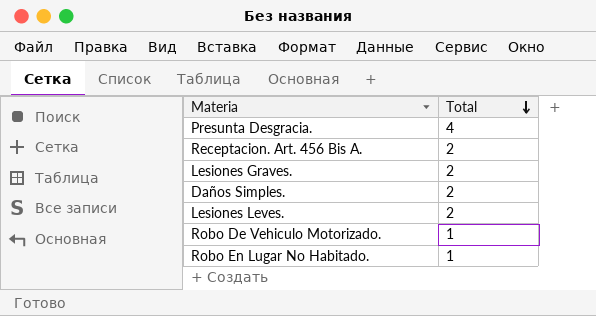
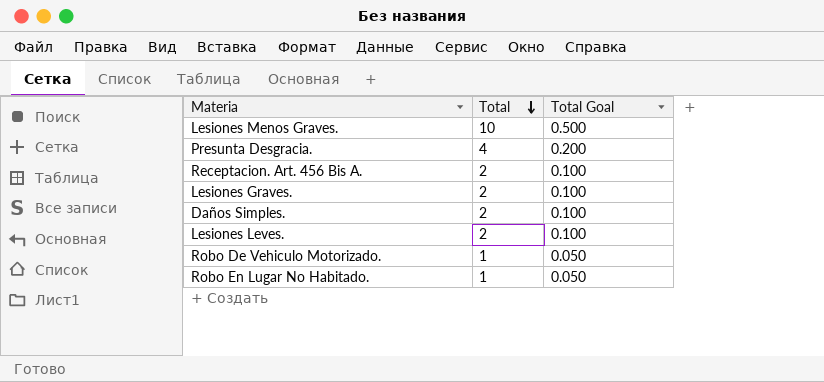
column Total Goal | formula: none -> [Total] * 0.05
row Lesiones Menos Graves.: none -> 10 | 0.500

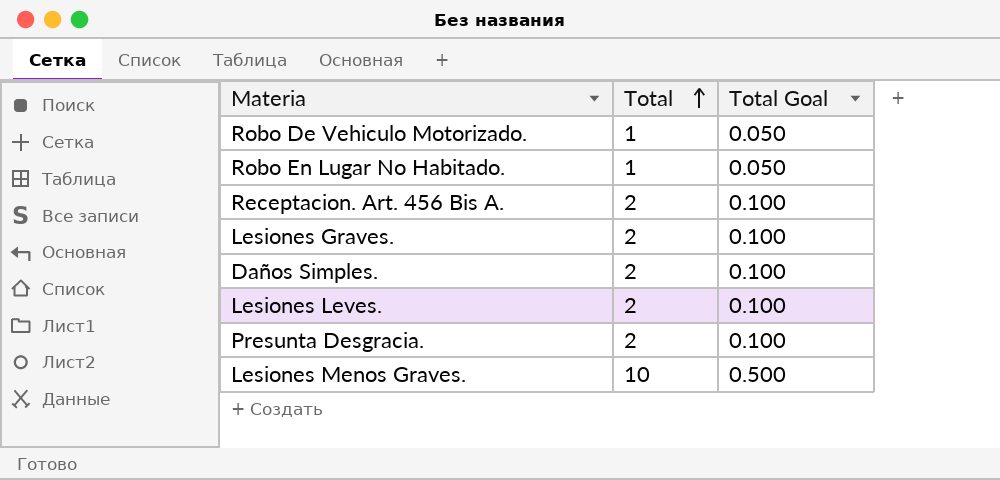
row order: Total descending -> Total ascending
Presunta Desgracia. | Total: 4 -> 2
Presunta Desgracia. | Total Goal: 0.200 -> 0.100

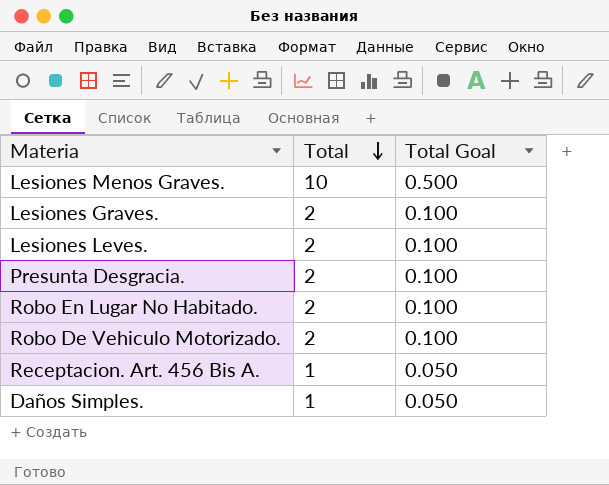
row order: Total ascending -> Total descending
Robo En Lugar No Habitado. | Total: 1 -> 2
Robo En Lugar No Habitado. | Total Goal: 0.050 -> 0.100
Robo De Vehiculo Motorizado. | Total: 1 -> 2
Robo De Vehiculo Motorizado. | Total Goal: 0.050 -> 0.100
Receptacion. Art. 456 Bis A. | Total: 2 -> 1
Receptacion. Art. 456 Bis A. | Total Goal: 0.100 -> 0.050
Daños Simples. | Total: 2 -> 1
Daños Simples. | Total Goal: 0.100 -> 0.050

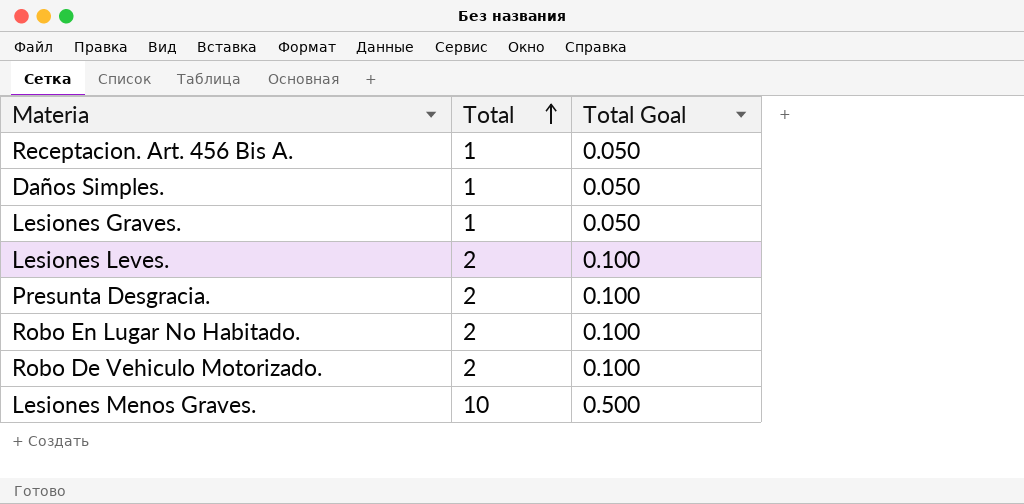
row order: Total descending -> Total ascending
Lesiones Graves. | Total: 2 -> 1
Lesiones Graves. | Total Goal: 0.100 -> 0.050

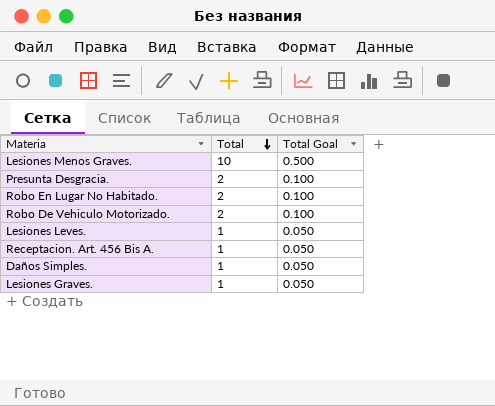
row order: Total ascending -> Total descending
Lesiones Leves. | Total: 2 -> 1
Lesiones Leves. | Total Goal: 0.100 -> 0.050

